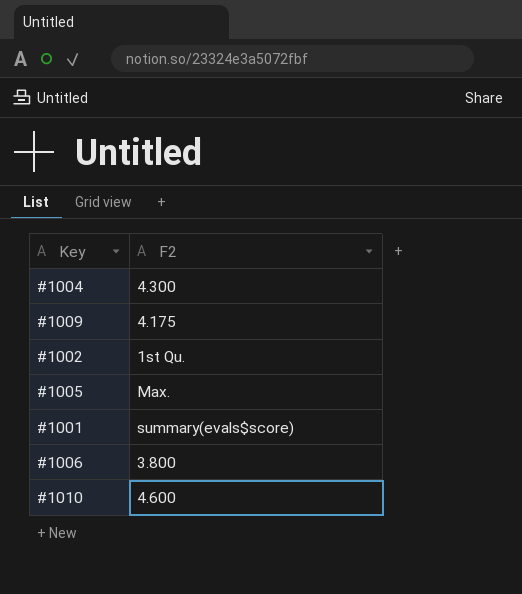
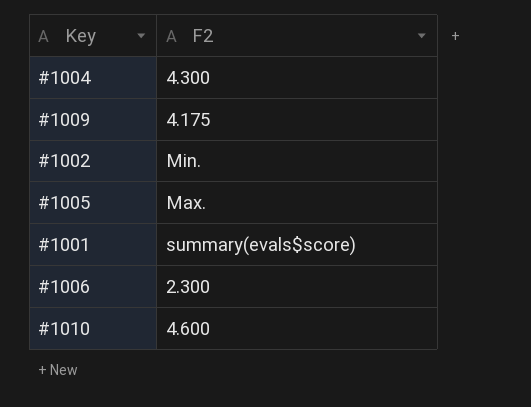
#1002 | F2: 1st Qu. -> Min.
#1006 | F2: 3.800 -> 2.300

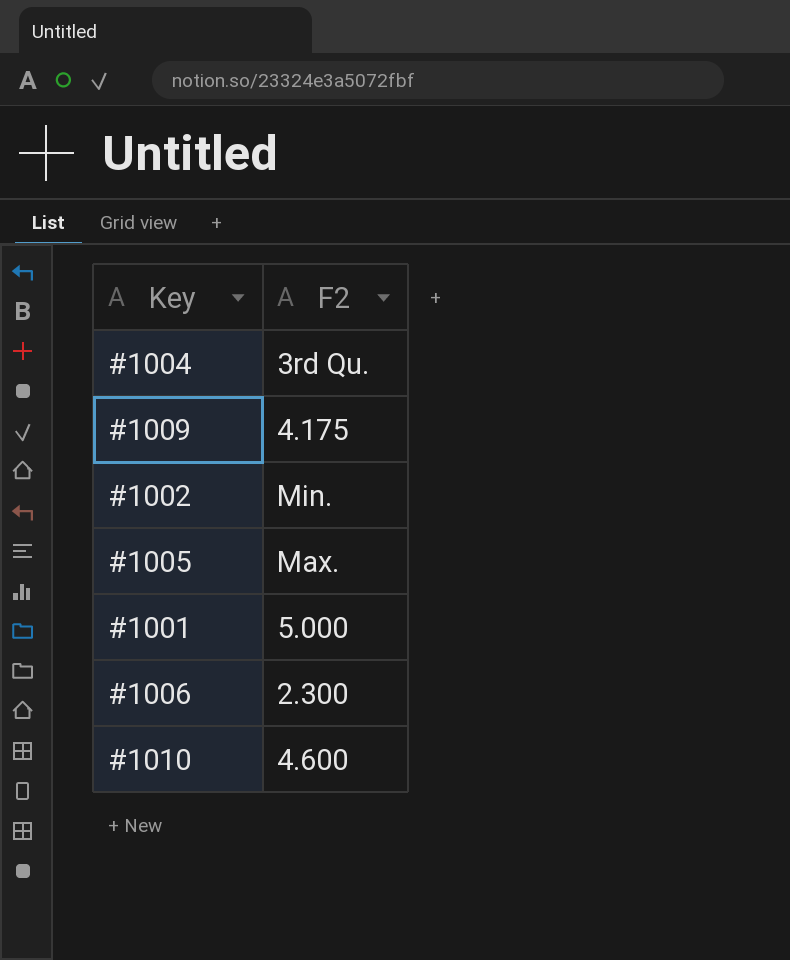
#1004 | F2: 4.300 -> 3rd Qu.
#1001 | F2: summary(evals$score) -> 5.000

